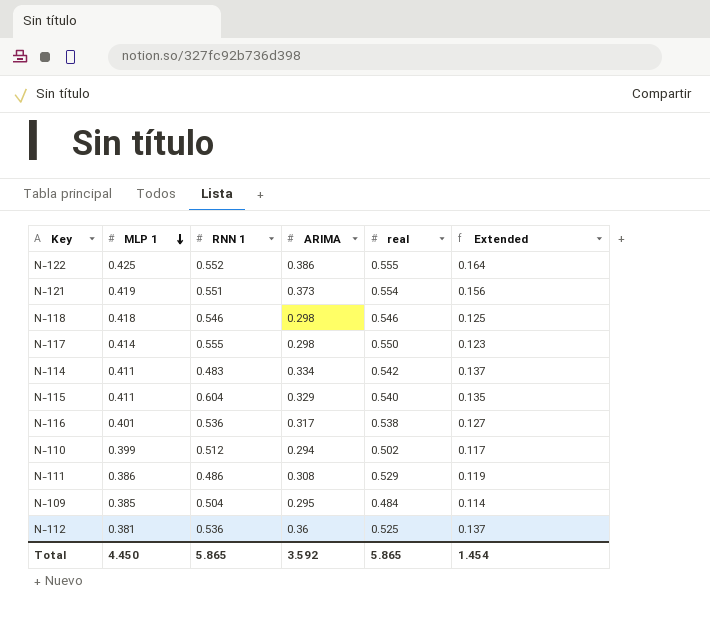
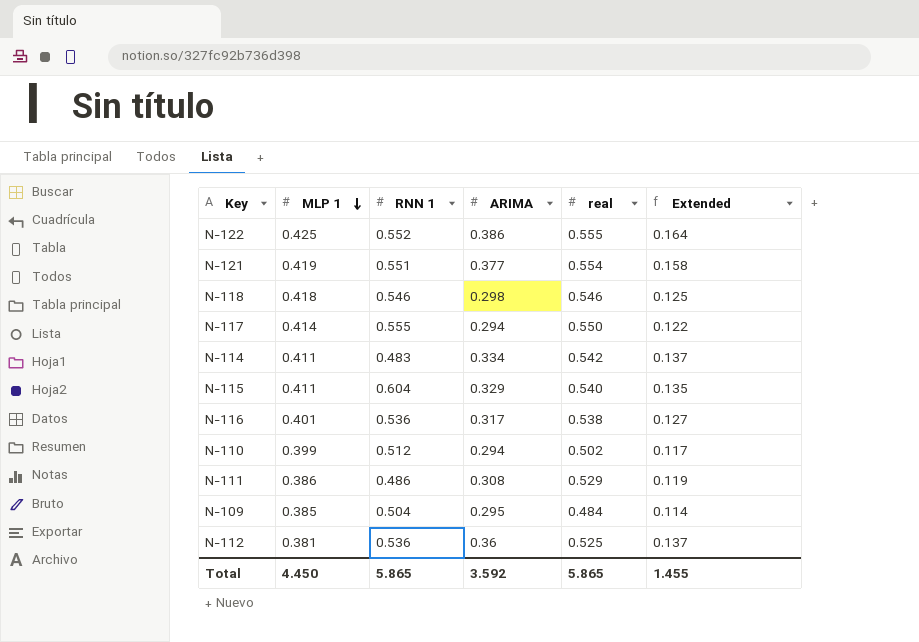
N-121 | ARIMA: 0.373 -> 0.377
N-121 | Extended: 0.156 -> 0.158
N-117 | ARIMA: 0.298 -> 0.294
N-117 | Extended: 0.123 -> 0.122
Total | Extended: 1.454 -> 1.455

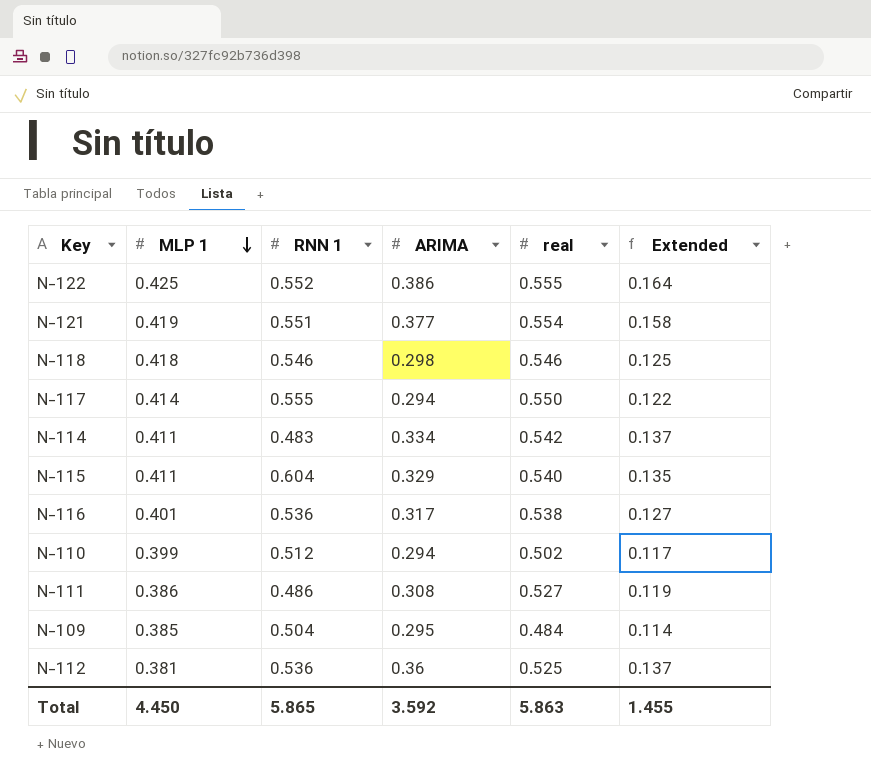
N-111 | real: 0.529 -> 0.527
Total | real: 5.865 -> 5.863

